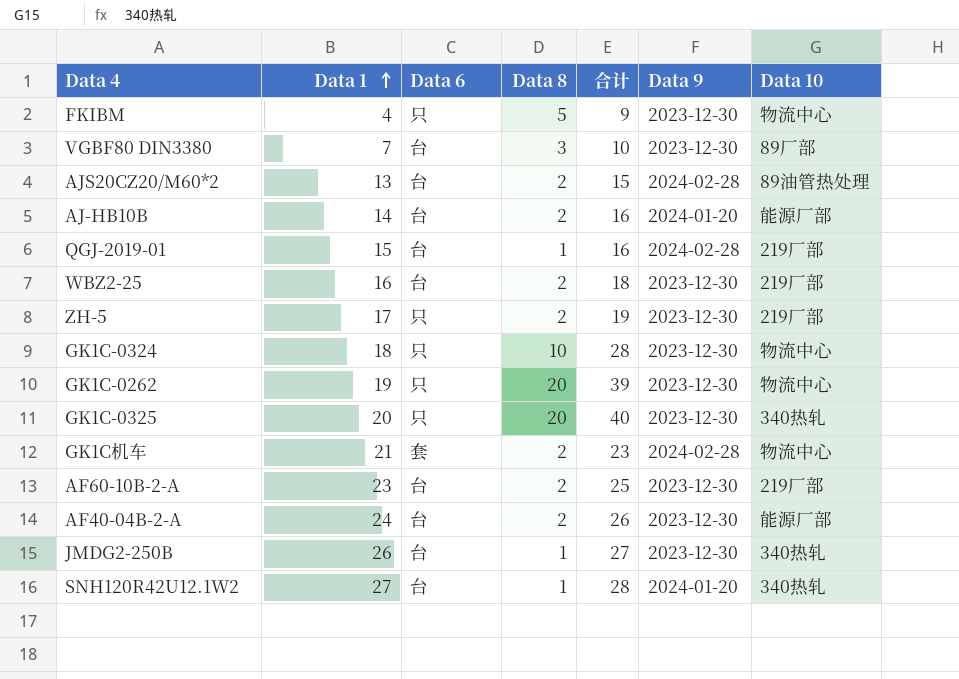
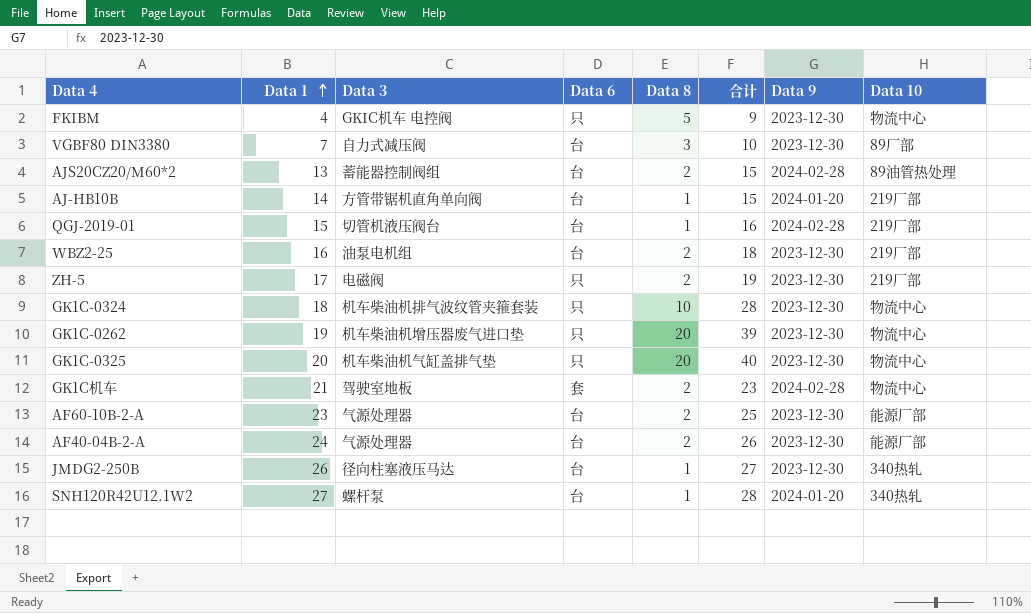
column Data 3 | position: none -> 3
AJ-HB10B | Data 8: 2 -> 1
AJ-HB10B | 合计: 16 -> 15
AJ-HB10B | Data 10: 能源厂部 -> 219厂部
GK1C-0325 | Data 10: 340热轧 -> 物流中心
AF60-10B-2-A | Data 10: 219厂部 -> 能源厂部

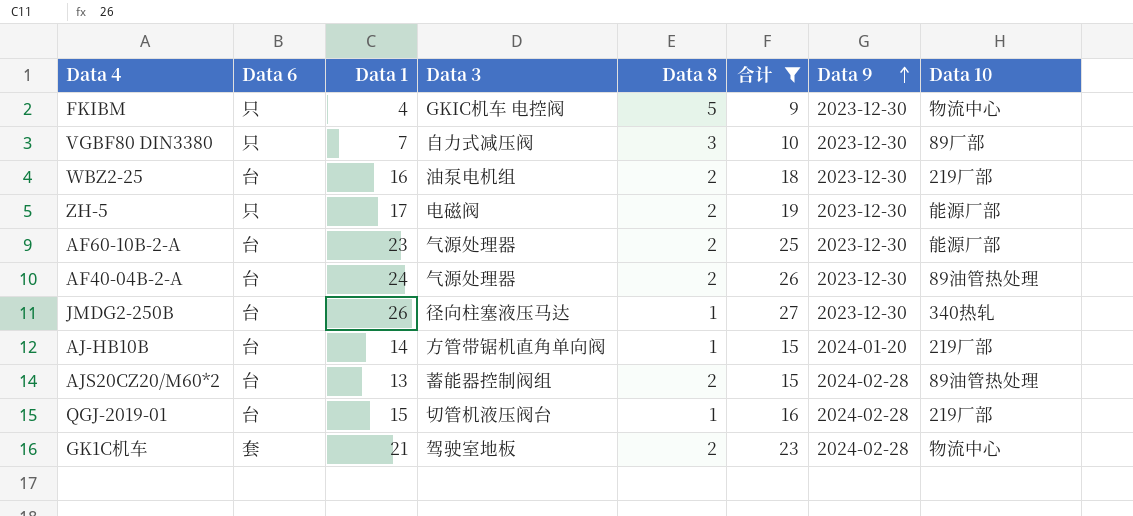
filter: none -> 合计 <= 27
row order: Data 1 ascending -> Data 9 ascending
column Data 6 | position: 4 -> 2
VGBF80 DIN3380 | Data 6: 台 -> 只
ZH-5 | Data 10: 219厂部 -> 能源厂部
AF40-04B-2-A | Data 10: 能源厂部 -> 89油管热处理

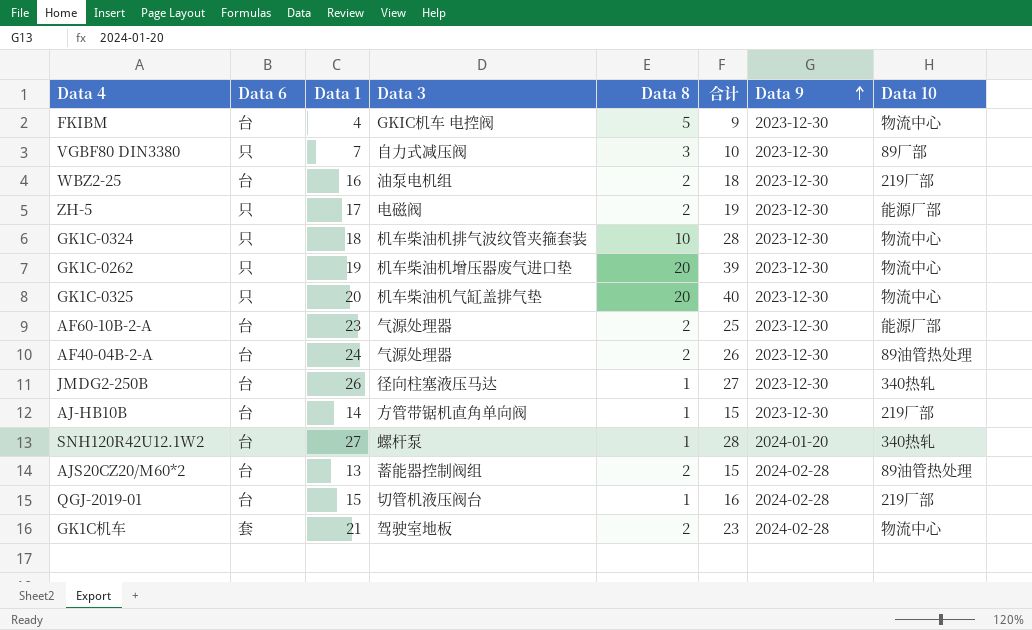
filter: 合计 <= 27 -> none
FKIBM | Data 6: 只 -> 台
AJ-HB10B | Data 9: 2024-01-20 -> 2023-12-30

